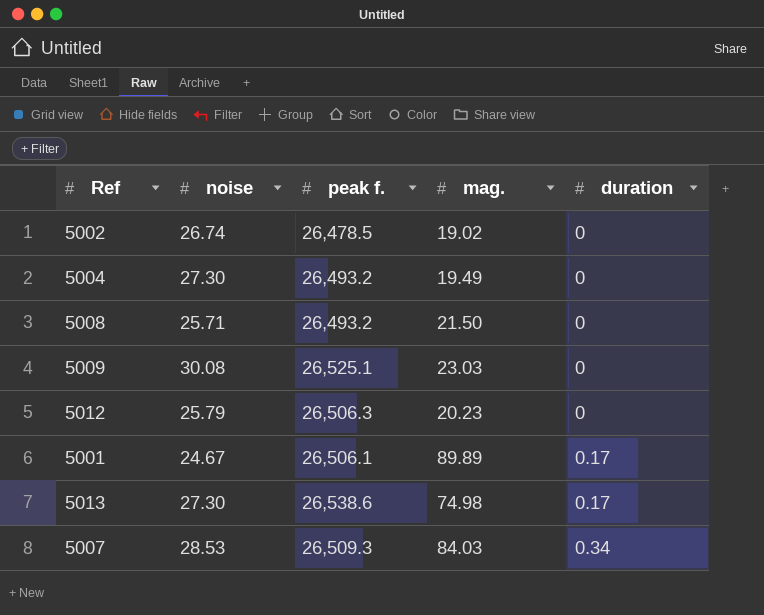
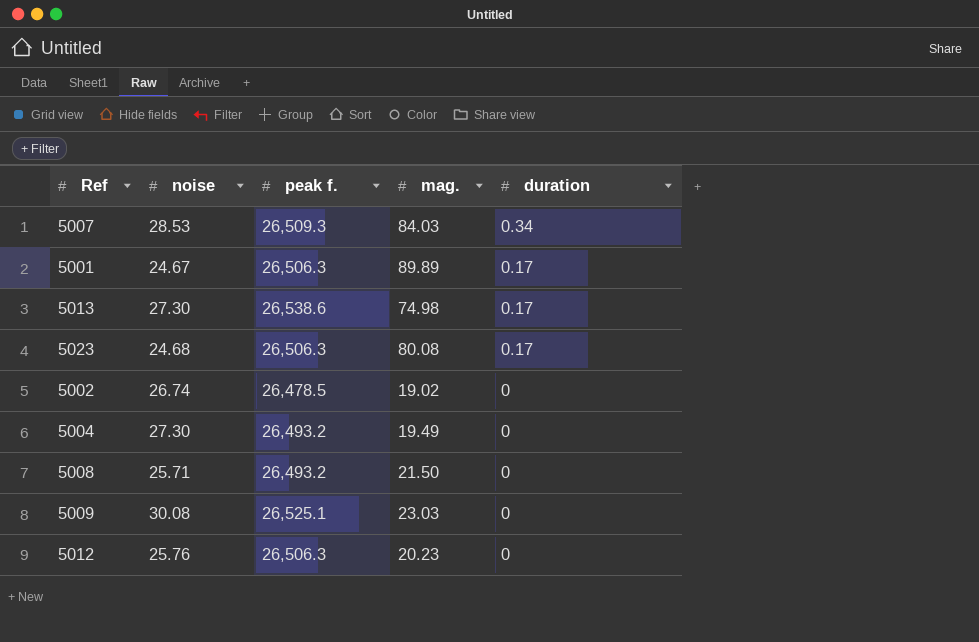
row order: duration ascending -> duration descending
5001 | peak f.: 26,506.1 -> 26,506.3
row 5023: none -> 24.68 | 26,506.3 | 80.08 | 0.17
5012 | noise: 25.79 -> 25.76

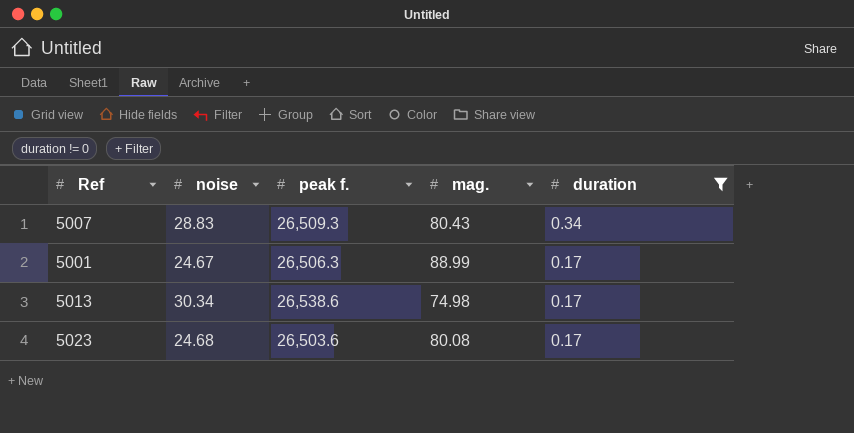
filter: none -> duration != 0
5007 | noise: 28.53 -> 28.83
5007 | mag.: 84.03 -> 80.43
5001 | mag.: 89.89 -> 88.99
5013 | noise: 27.30 -> 30.34
5023 | peak f.: 26,506.3 -> 26,503.6

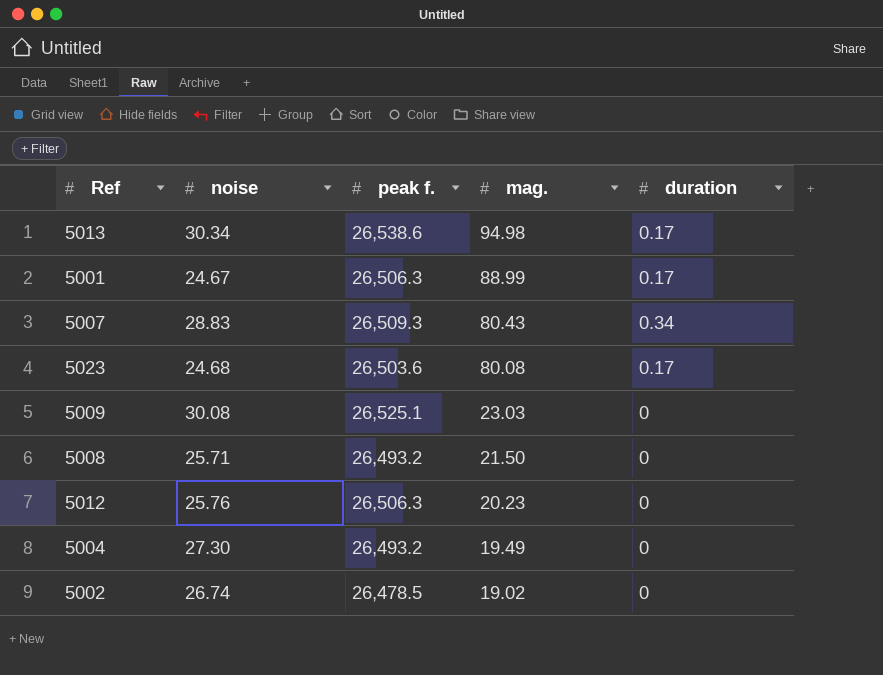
filter: duration != 0 -> none
row order: duration descending -> mag. descending
5013 | mag.: 74.98 -> 94.98

